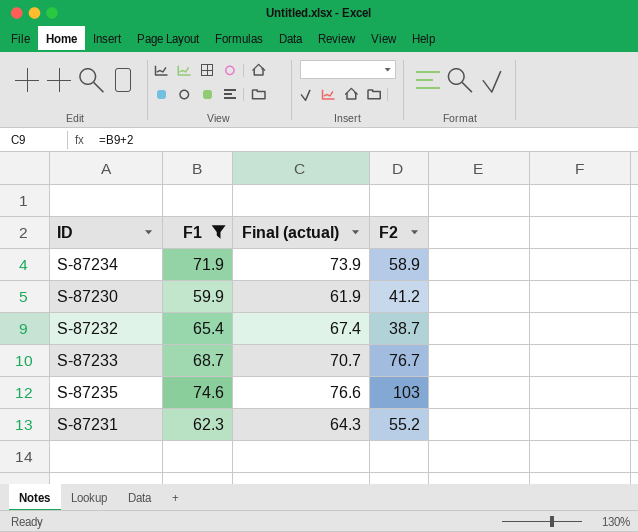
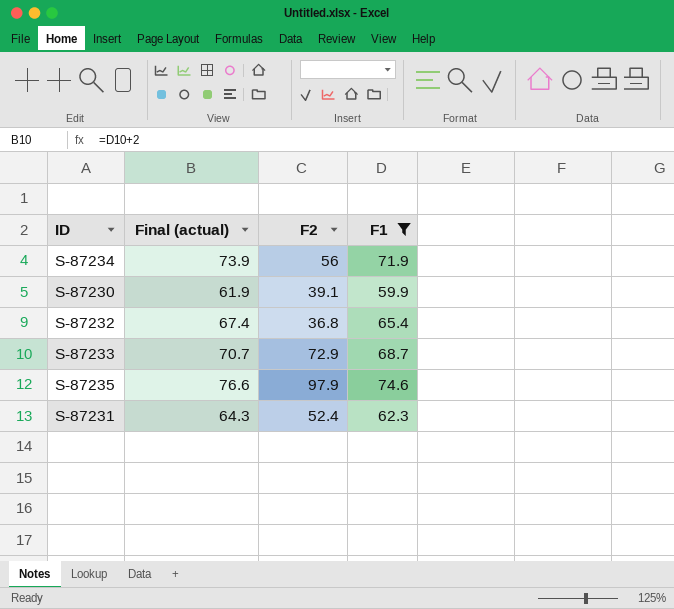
column F1 | position: 2 -> 4
S-87234 | F2: 58.9 -> 56
S-87230 | F2: 41.2 -> 39.1
S-87232 | F2: 38.7 -> 36.8
S-87233 | F2: 76.7 -> 72.9
S-87235 | F2: 103 -> 97.9
S-87231 | F2: 55.2 -> 52.4

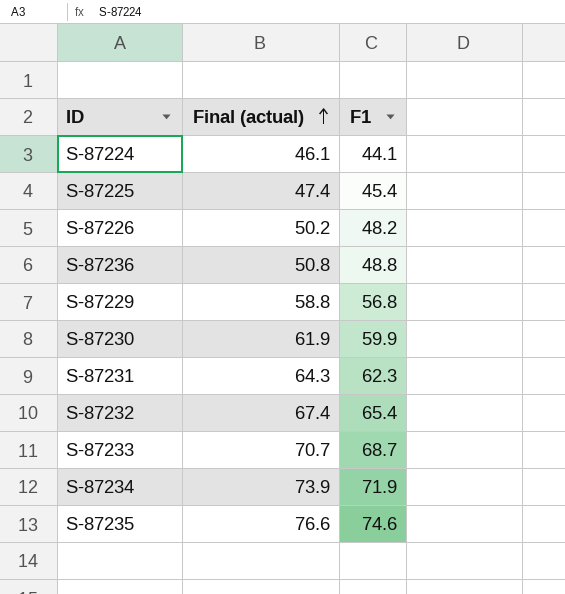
filter: F1 >= 59.9 -> none
row order: none -> Final (actual) ascending
column F2 | position: 3 -> none

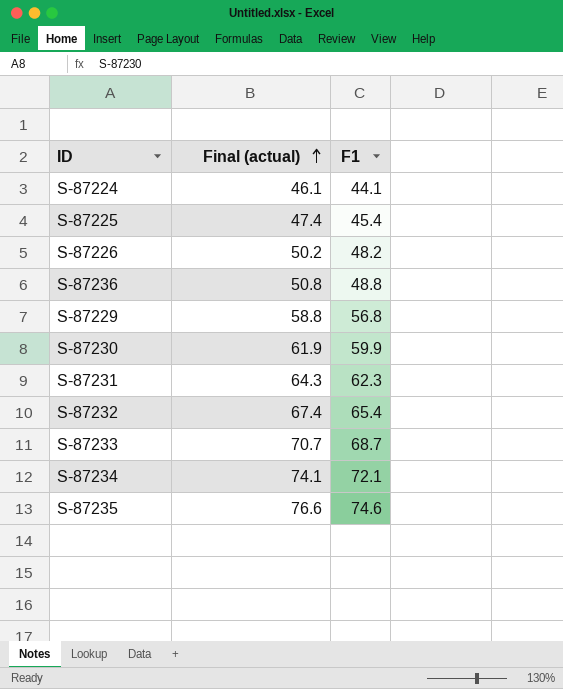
S-87234 | Final (actual): 73.9 -> 74.1
S-87234 | F1: 71.9 -> 72.1

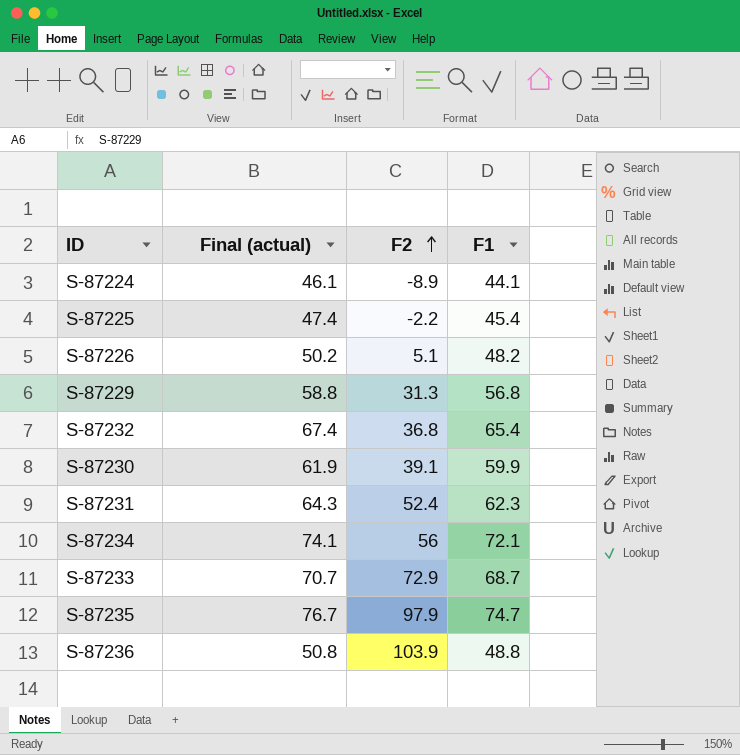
row order: Final (actual) ascending -> F2 ascending
column F2 | position: none -> 3
S-87235 | Final (actual): 76.6 -> 76.7
S-87235 | F1: 74.6 -> 74.7

